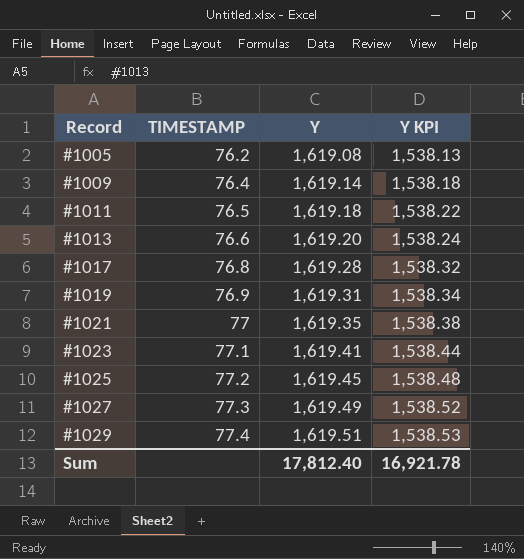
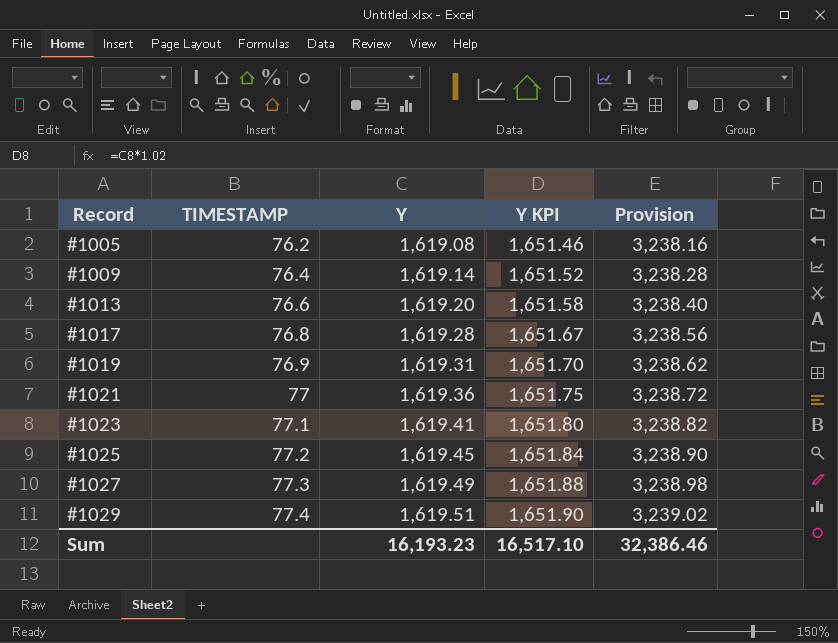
column Y KPI | formula: [Y] * 0.95 -> [Y] * 1.02
column Provision | formula: none -> [Y] * 2
row #1011: 76.5 | 1,619.18 | 1,538.22 -> none
#1021 | Y: 1,619.35 -> 1,619.36
Sum | Y: 17,812.40 -> 16,193.23
Sum | Y KPI: 16,921.78 -> 16,517.10

